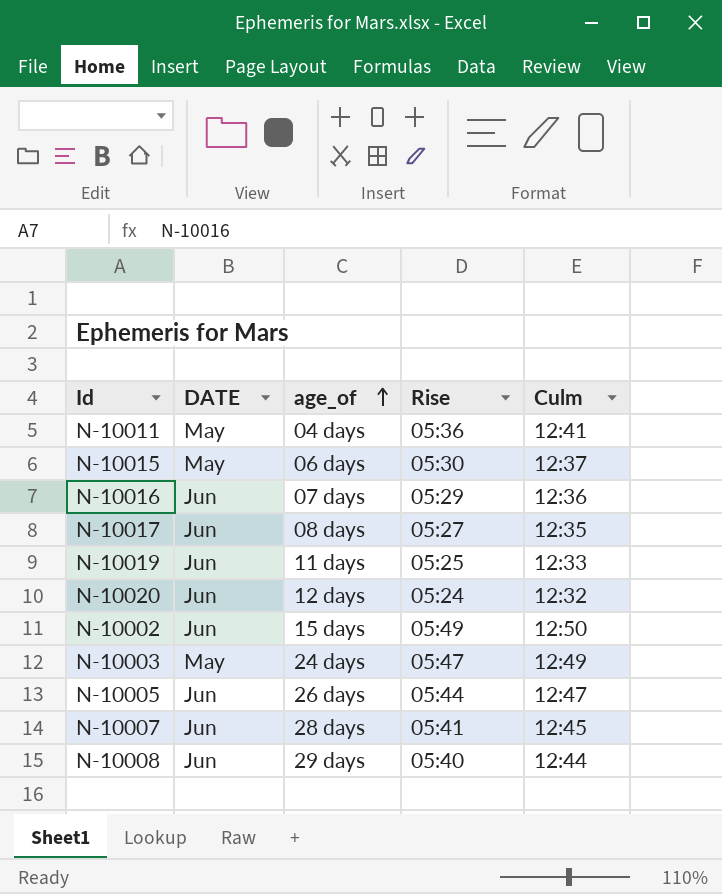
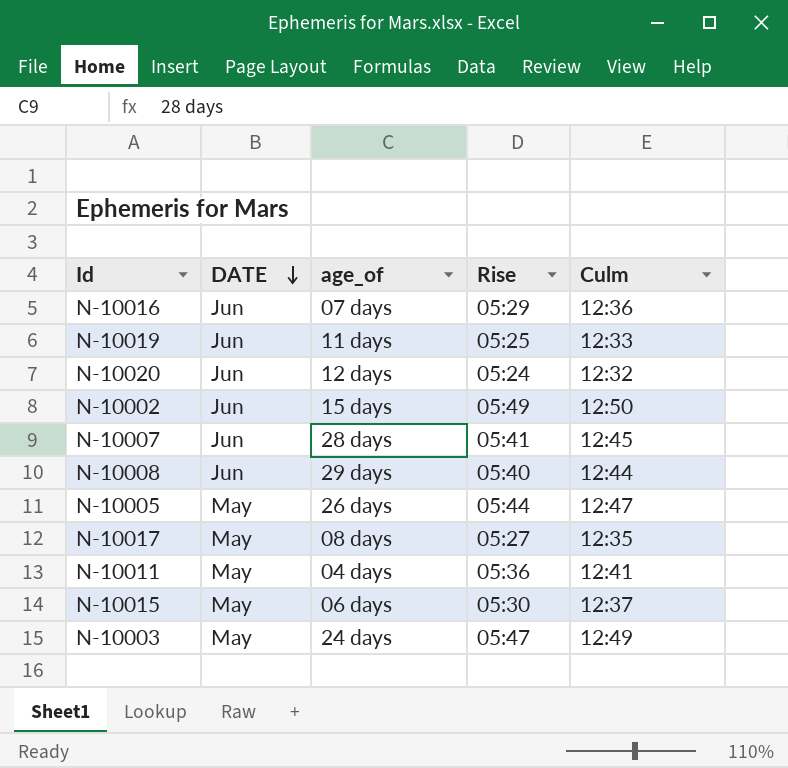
row order: age_of ascending -> DATE descending
N-10005 | DATE: Jun -> May
N-10017 | DATE: Jun -> May

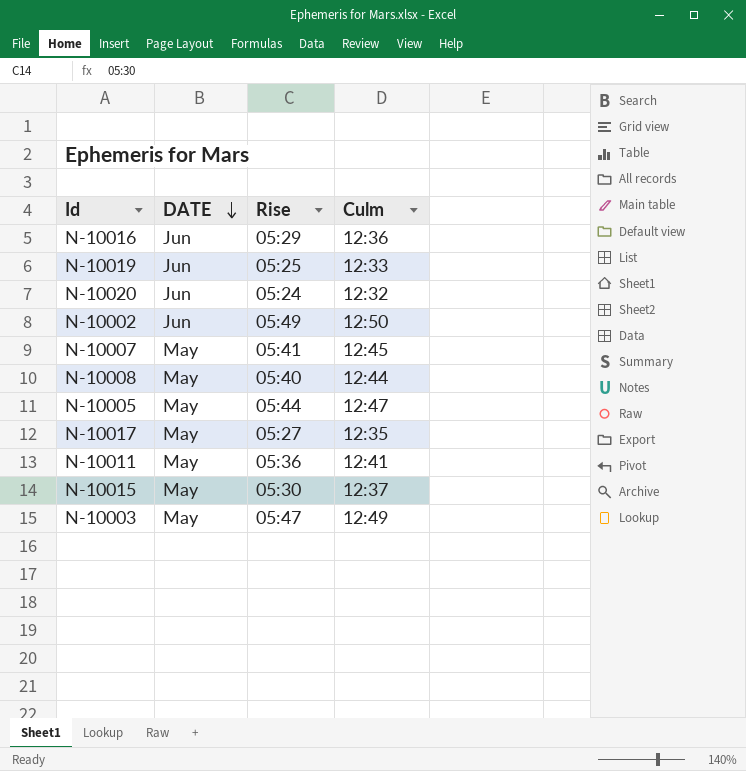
column age_of | position: 3 -> none
N-10007 | DATE: Jun -> May
N-10008 | DATE: Jun -> May

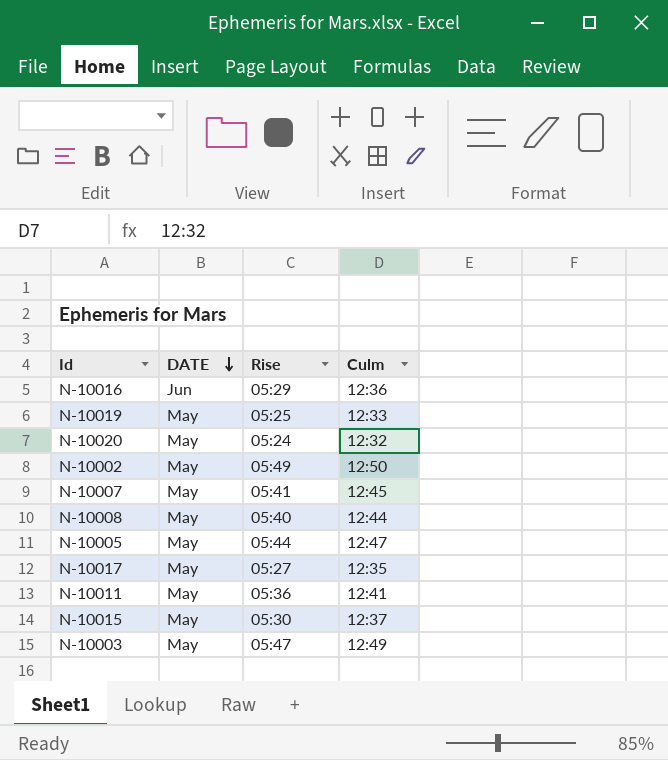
N-10019 | DATE: Jun -> May
N-10020 | DATE: Jun -> May
N-10002 | DATE: Jun -> May

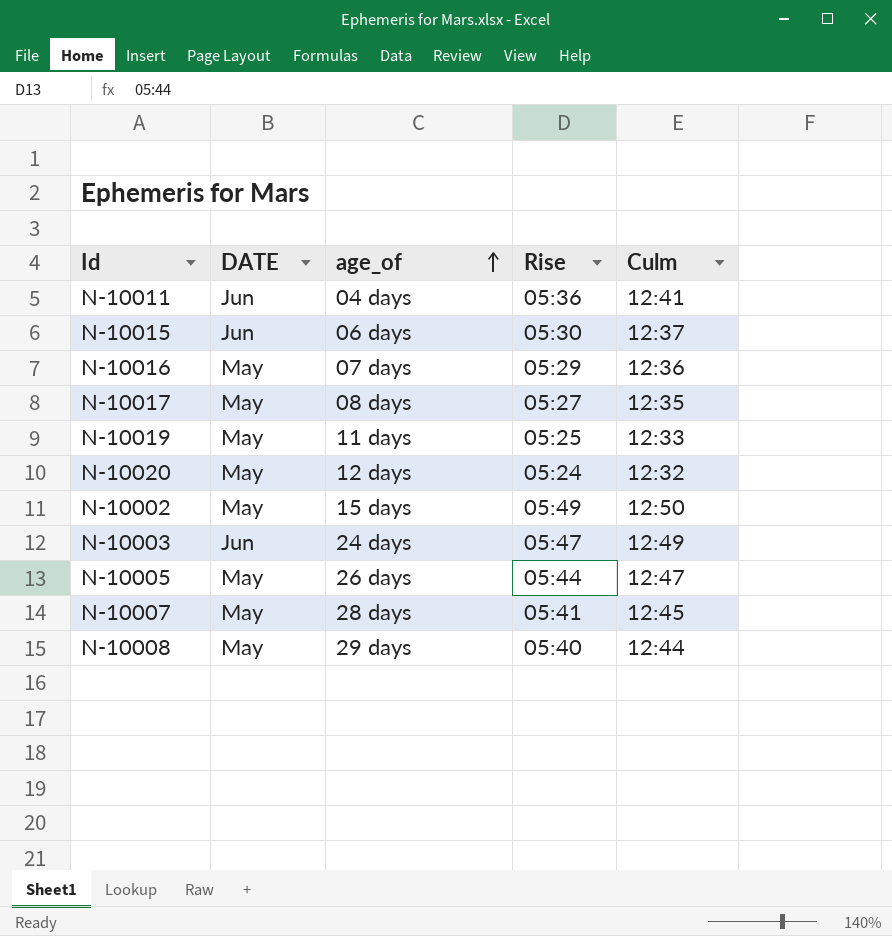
row order: DATE descending -> age_of ascending
column age_of | position: none -> 3
N-10011 | DATE: May -> Jun
N-10015 | DATE: May -> Jun
N-10016 | DATE: Jun -> May
N-10003 | DATE: May -> Jun

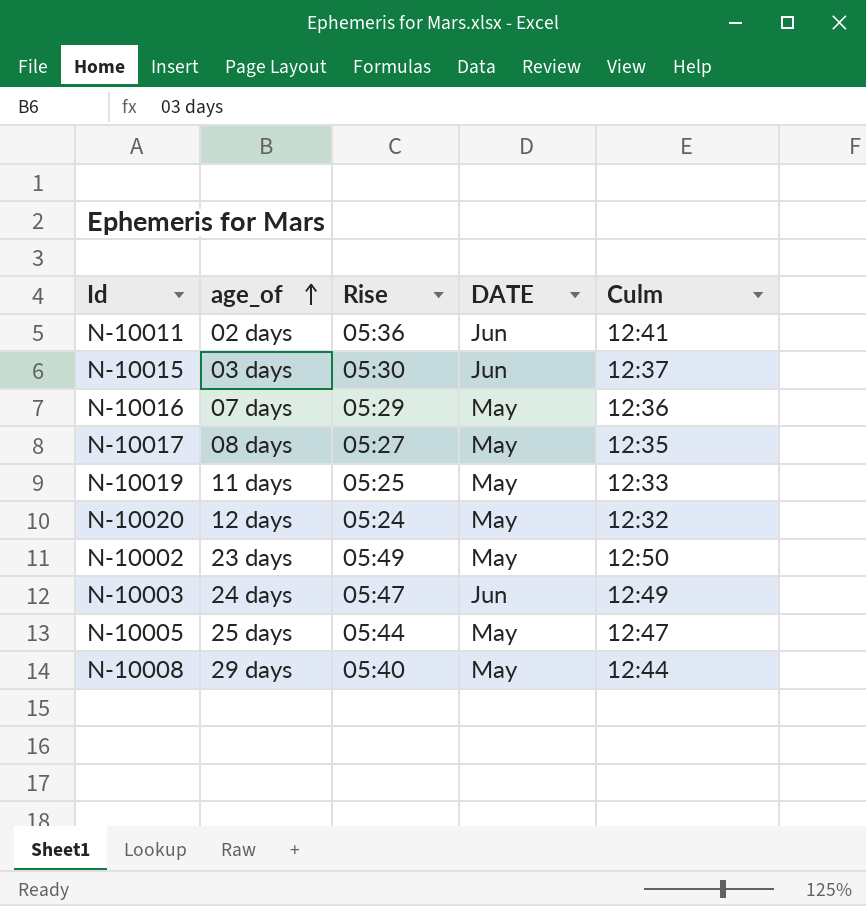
column DATE | position: 2 -> 4
row N-10007: May | 28 days | 05:41 | 12:45 -> none
N-10011 | age_of: 04 days -> 02 days
N-10015 | age_of: 06 days -> 03 days
N-10002 | age_of: 15 days -> 23 days
N-10005 | age_of: 26 days -> 25 days

